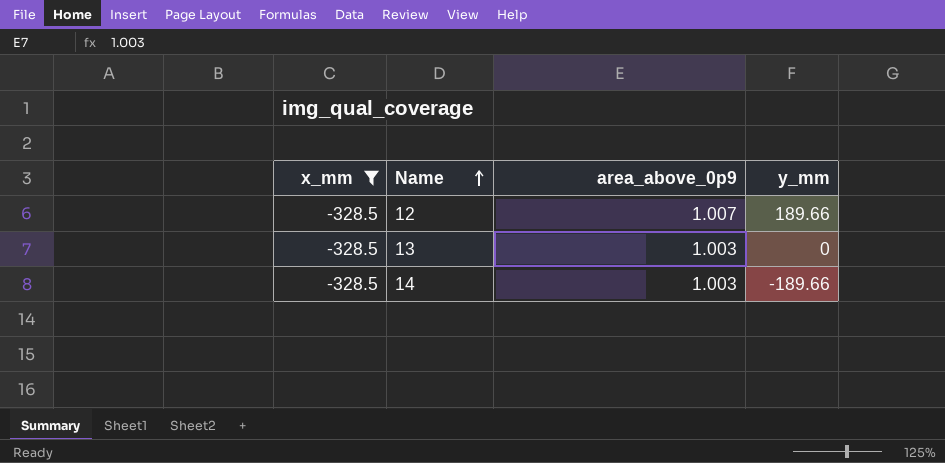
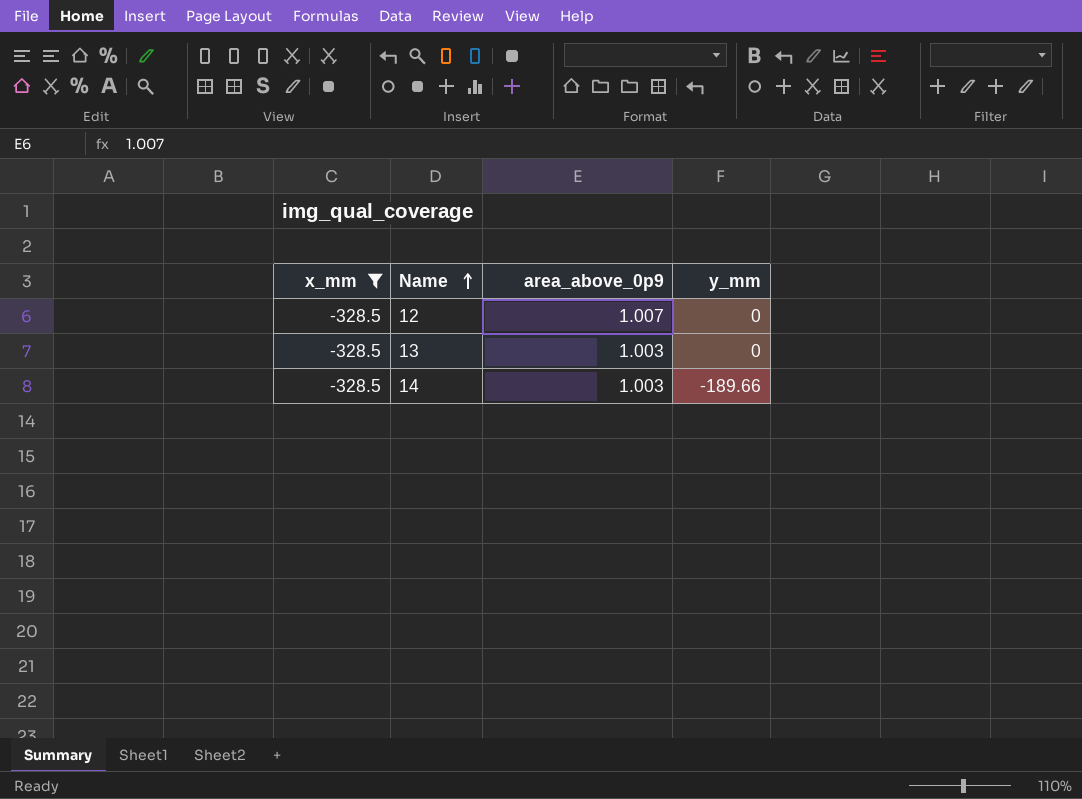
12 | y_mm: 189.66 -> 0

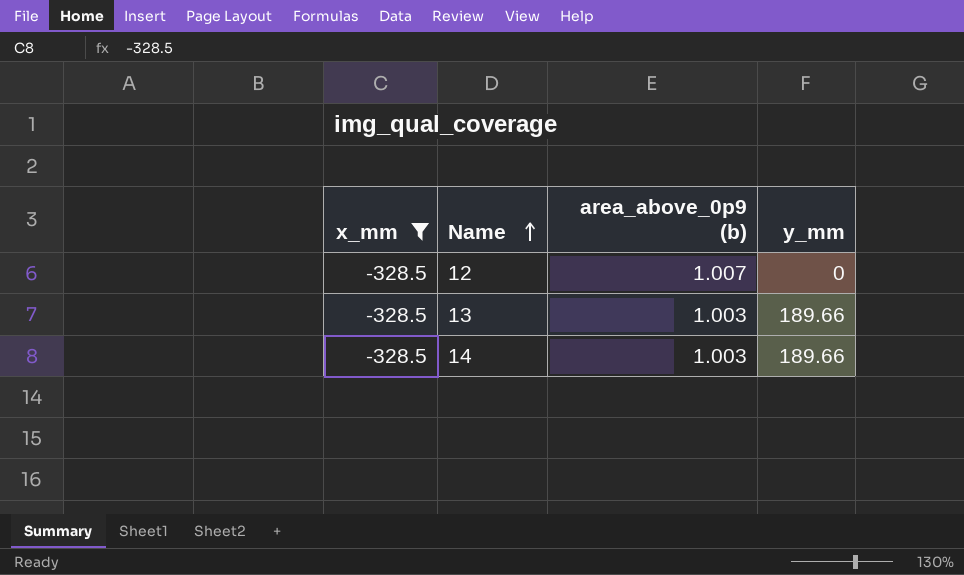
column name: area_above_0p9 -> area_above_0p9 (b)
13 | y_mm: 0 -> 189.66
14 | y_mm: -189.66 -> 189.66

